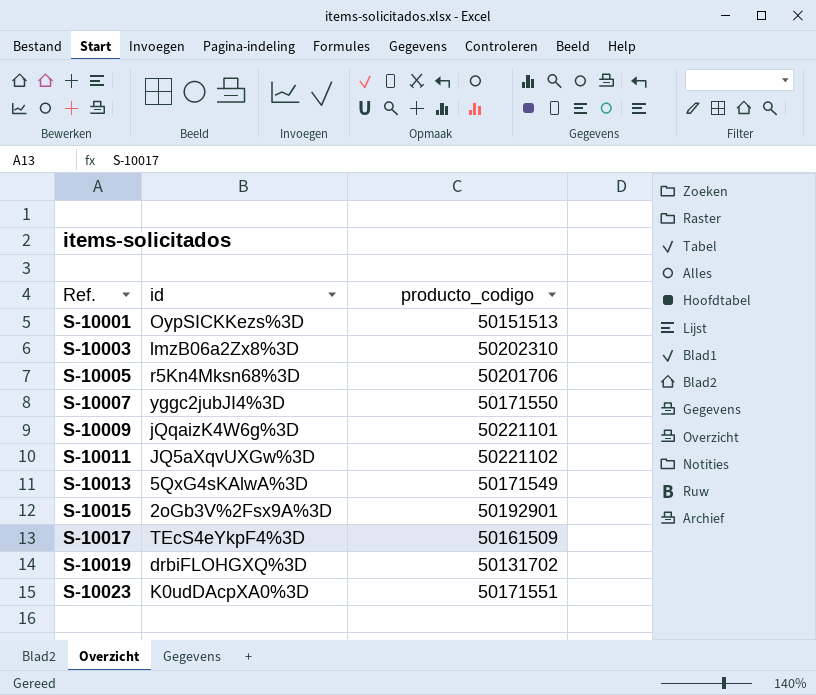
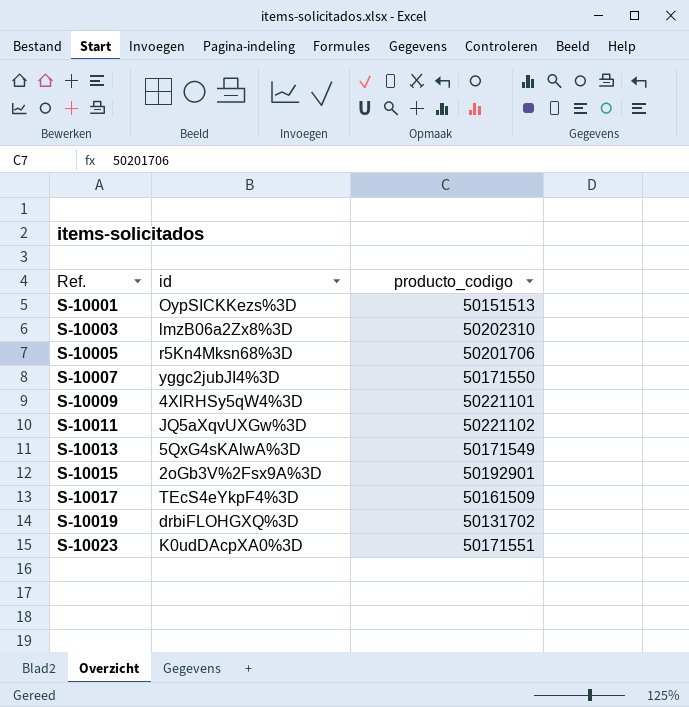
S-10009 | id: jQqaizK4W6g%3D -> 4XlRHSy5qW4%3D

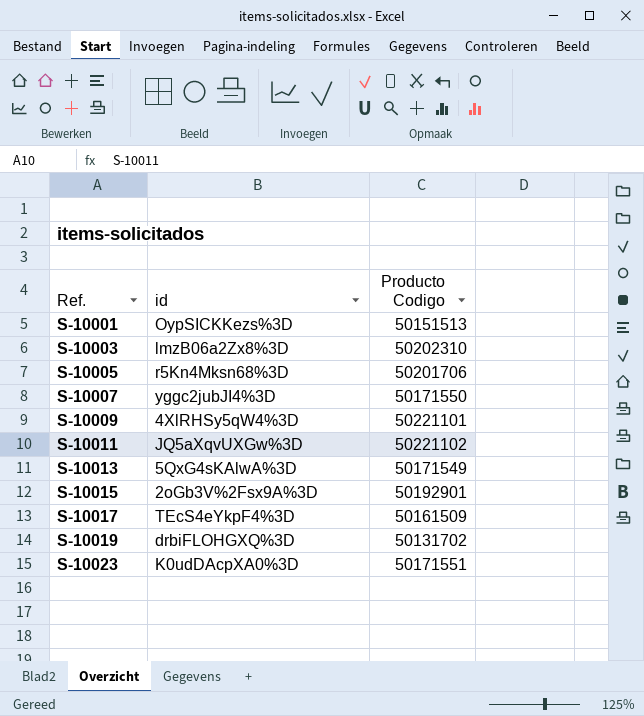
column name: producto_codigo -> Producto Codigo

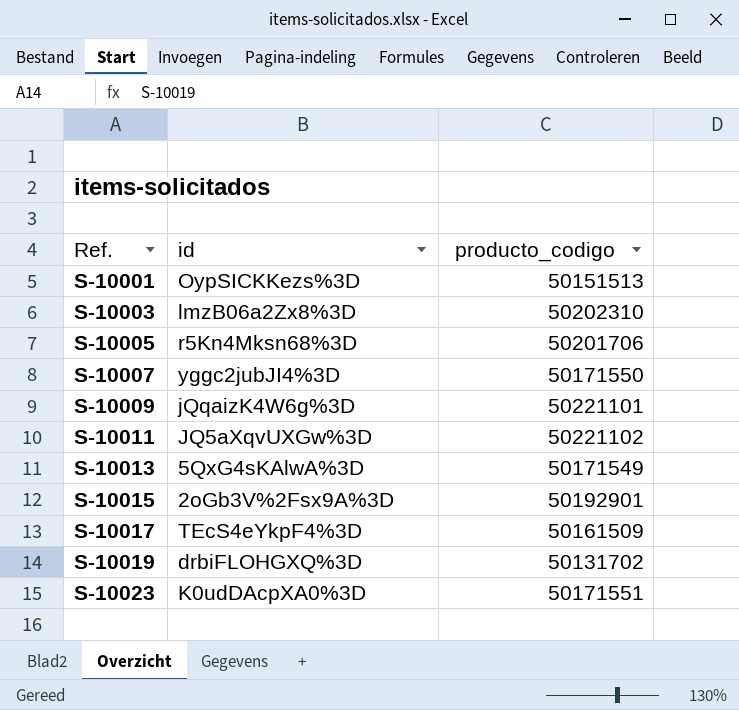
column name: Producto Codigo -> producto_codigo
S-10009 | id: 4XlRHSy5qW4%3D -> jQqaizK4W6g%3D

